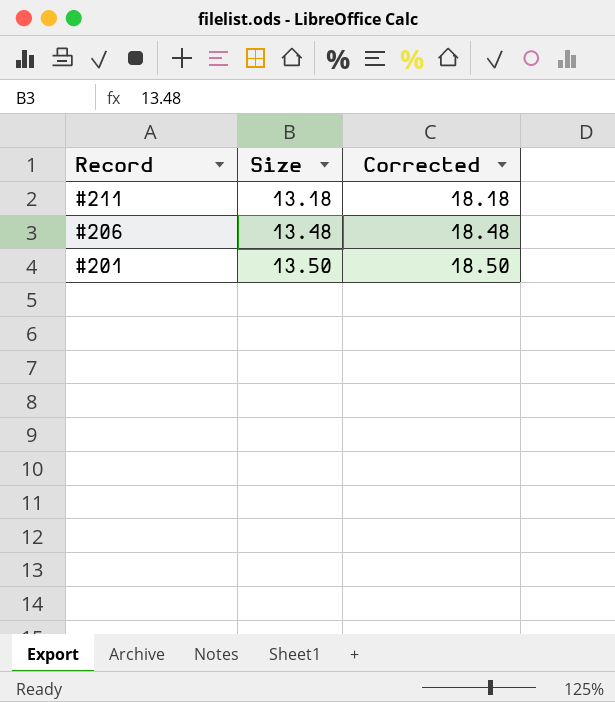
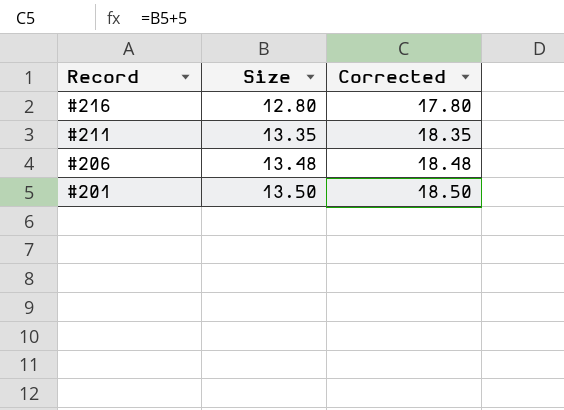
row #216: none -> 12.80 | 17.80
#211 | Size: 13.18 -> 13.35
#211 | Corrected: 18.18 -> 18.35

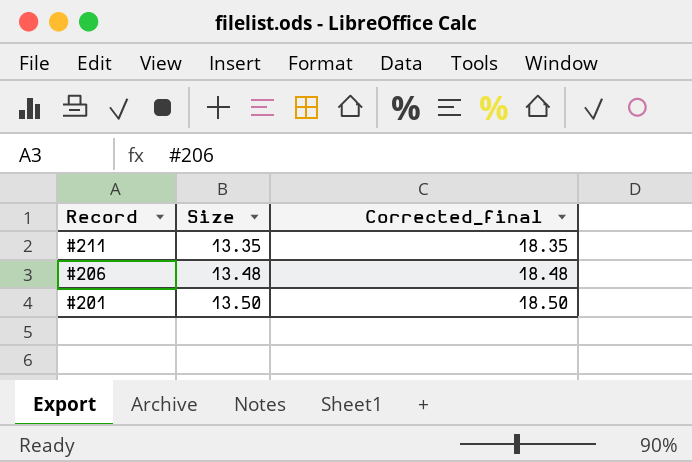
column name: Corrected -> Corrected_final
row #216: 12.80 | 17.80 -> none

